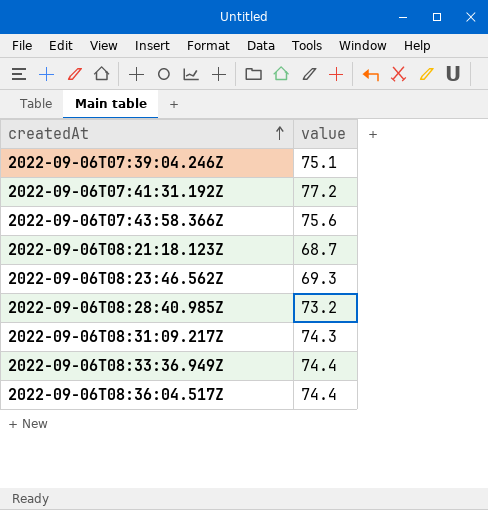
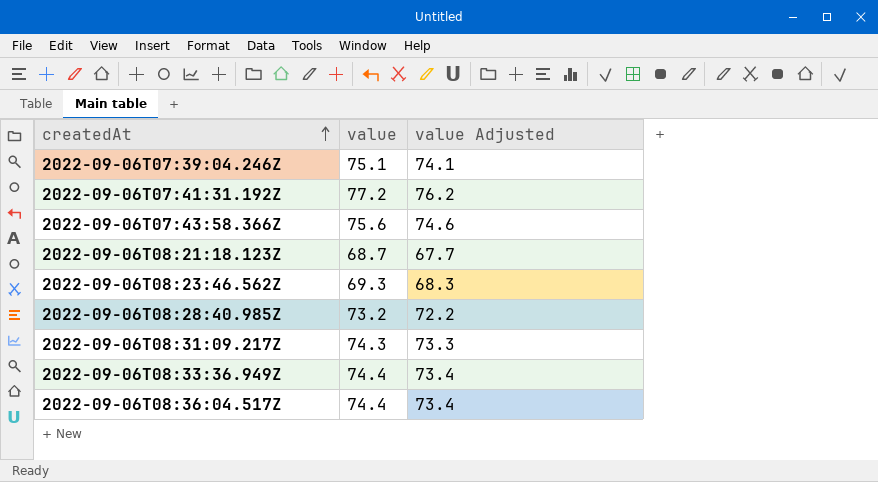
column value Adjusted | formula: none -> [value] - 1

